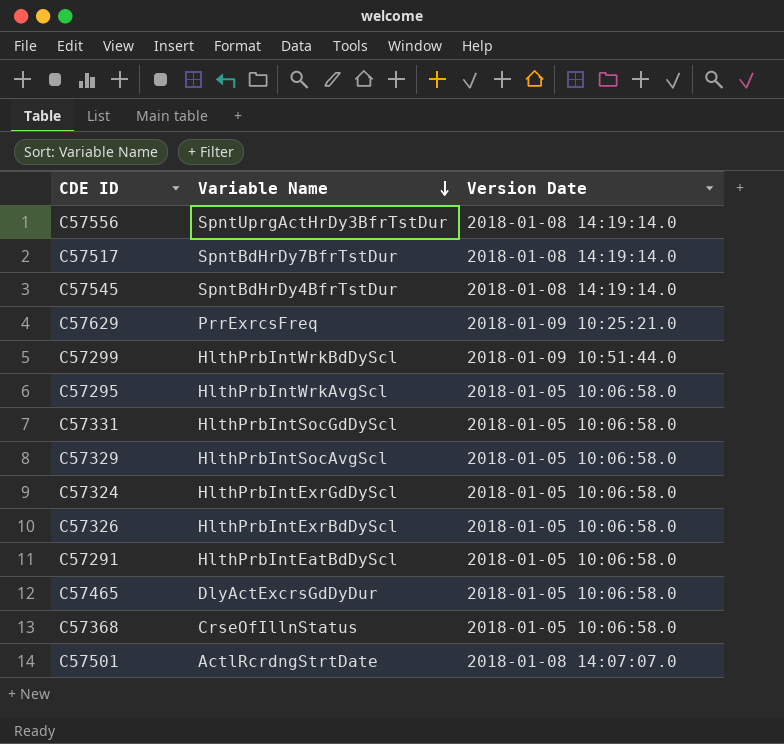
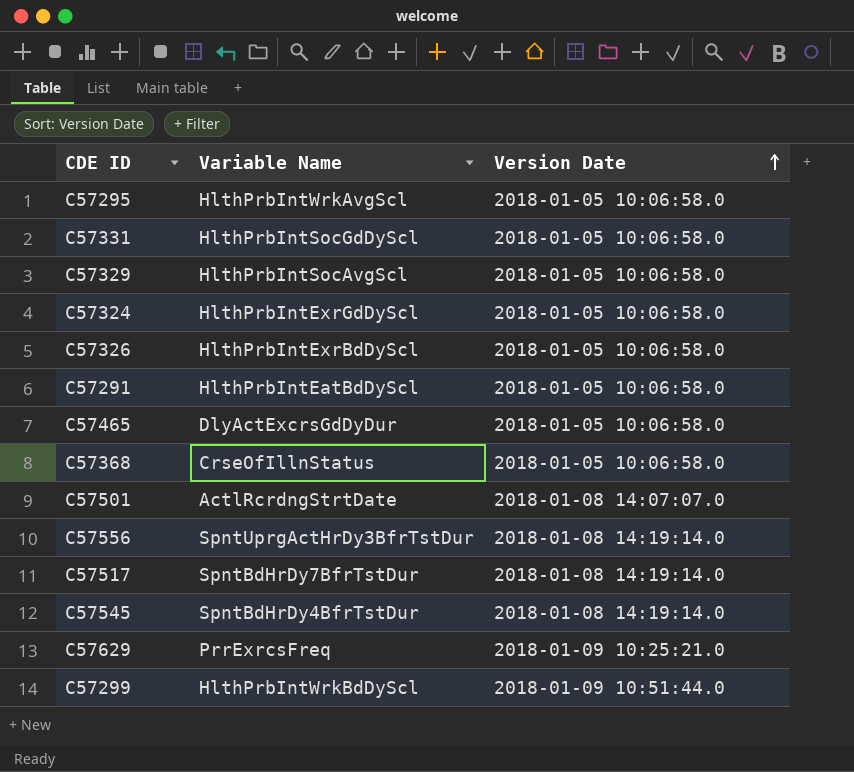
row order: Variable Name descending -> Version Date ascending

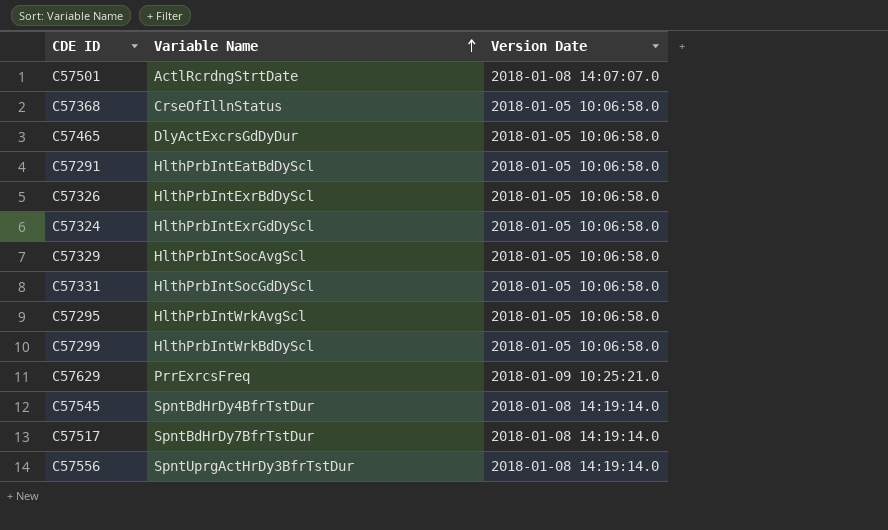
row order: Version Date ascending -> Variable Name ascending
C57299 | Version Date: 2018-01-09 10:51:44.0 -> 2018-01-05 10:06:58.0

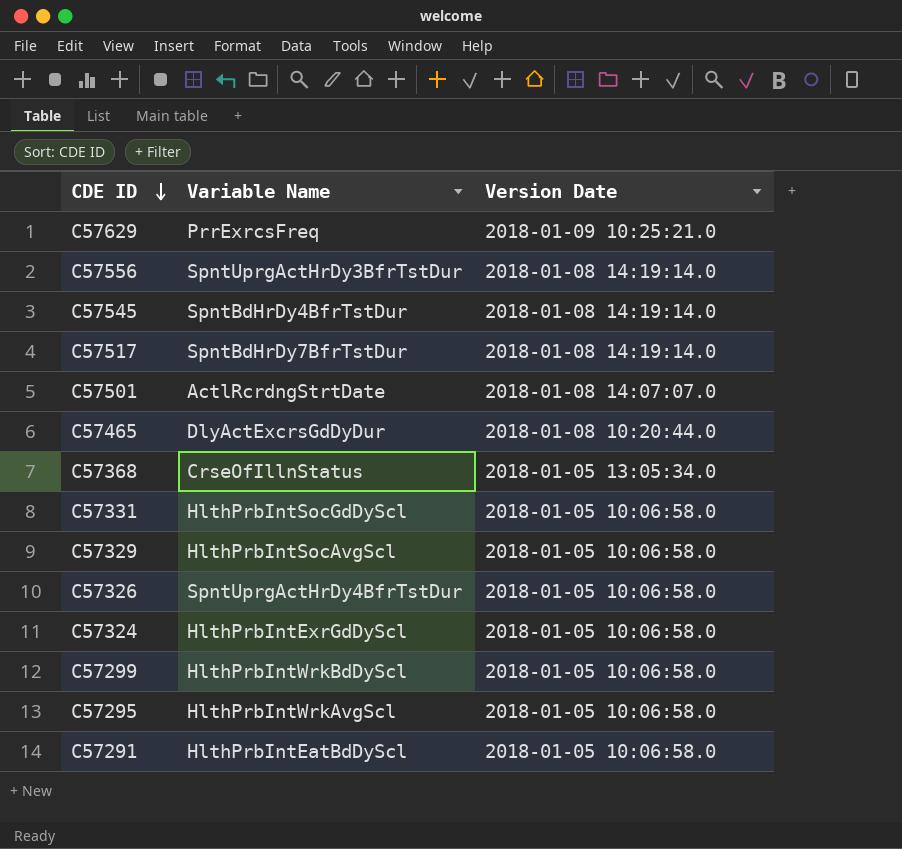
row order: Variable Name ascending -> CDE ID descending
C57465 | Version Date: 2018-01-05 10:06:58.0 -> 2018-01-08 10:20:44.0
C57368 | Version Date: 2018-01-05 10:06:58.0 -> 2018-01-05 13:05:34.0
C57326 | Variable Name: HlthPrbIntExrBdDyScl -> SpntUprgActHrDy4BfrTstDur

